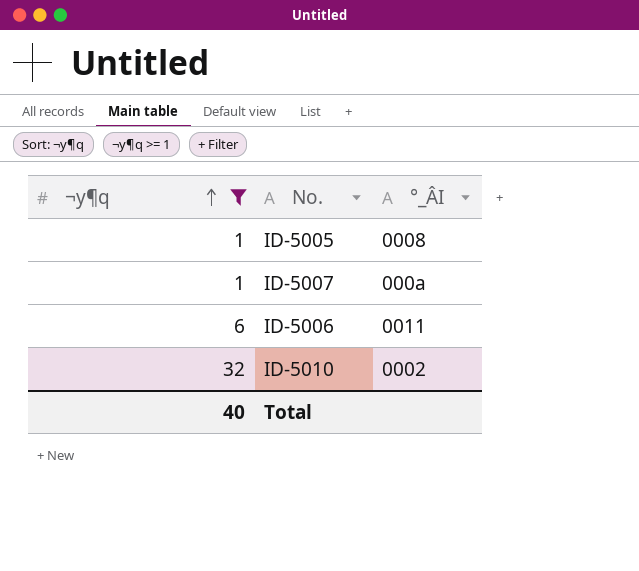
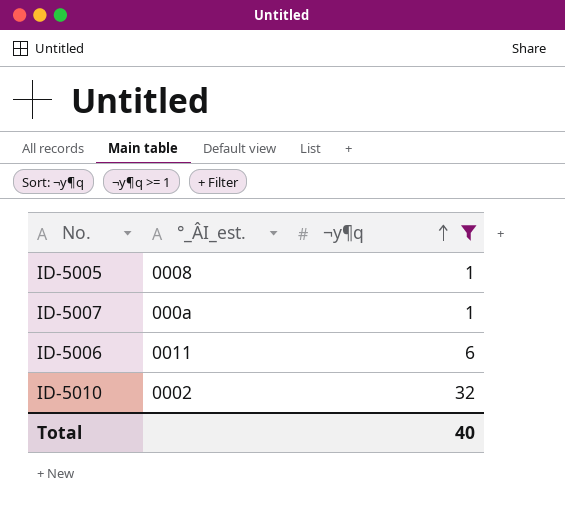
column name: °_ÂI -> °_ÂI_est.
column ¬y¶q | position: 1 -> 3

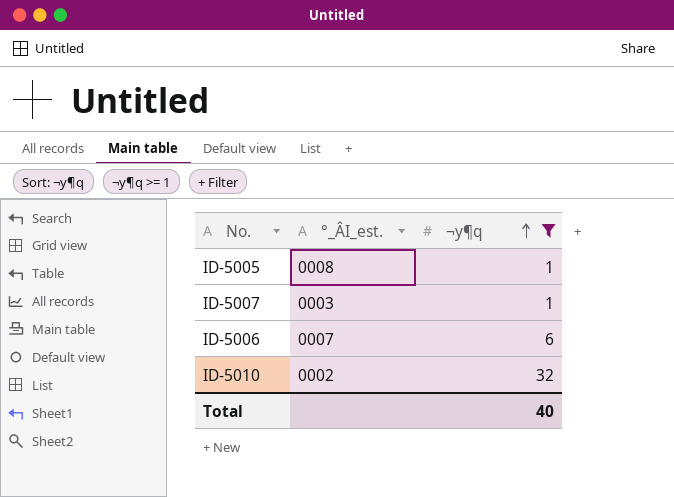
ID-5007 | °_ÂI_est.: 000a -> 0003
ID-5006 | °_ÂI_est.: 0011 -> 0007

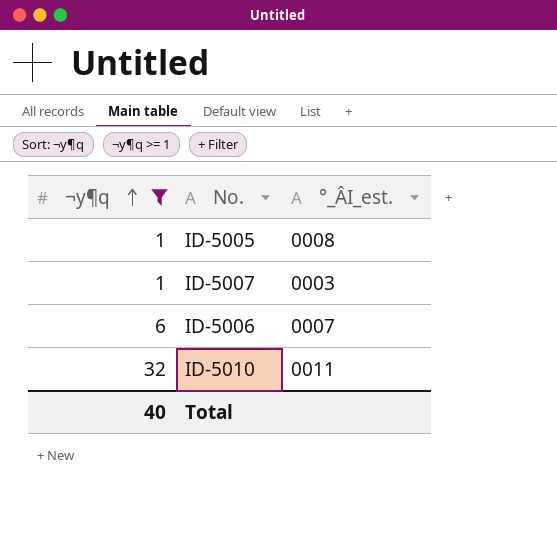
column ¬y¶q | position: 3 -> 1
ID-5010 | °_ÂI_est.: 0002 -> 0011

